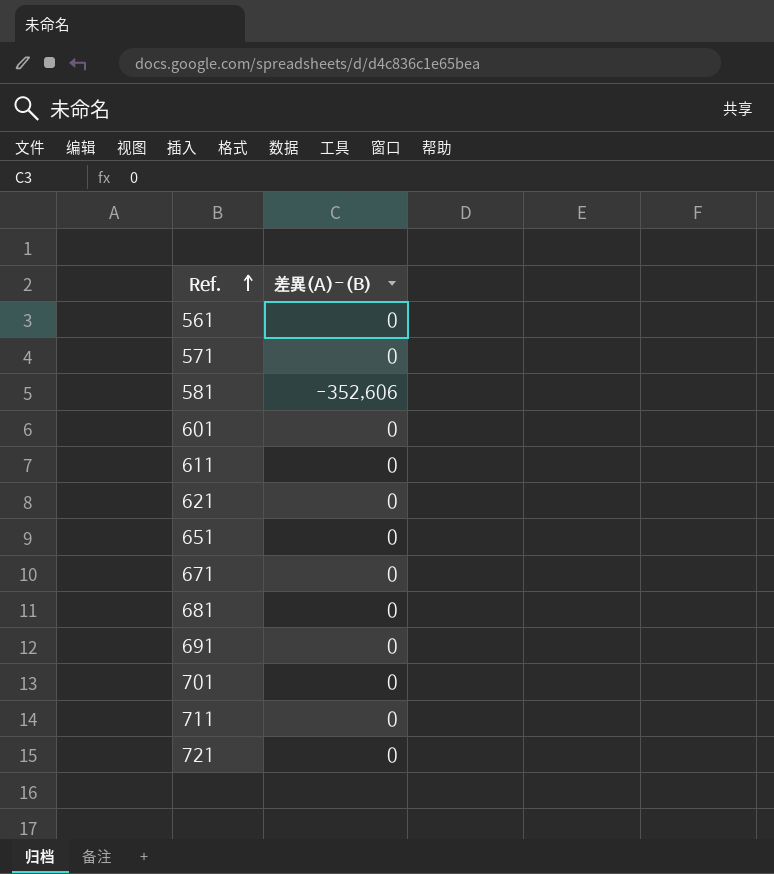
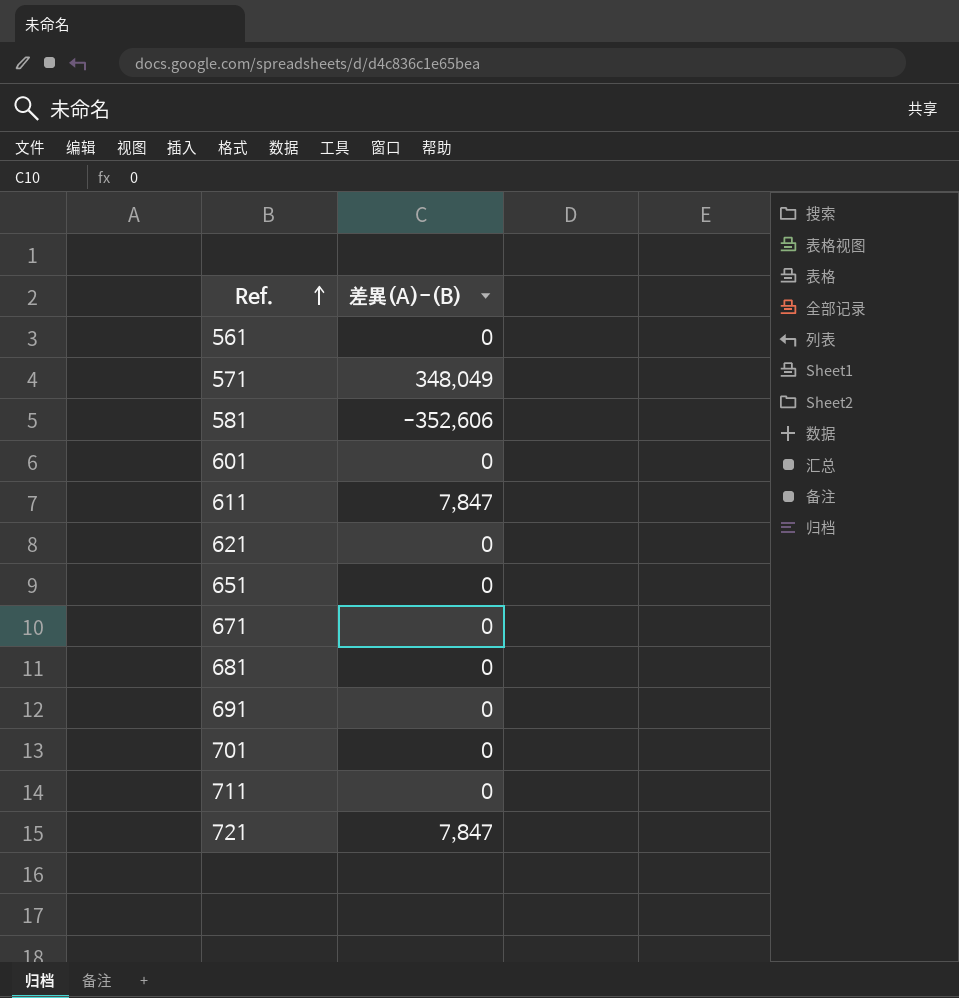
571 | 差異(A)-(B): 0 -> 348,049
611 | 差異(A)-(B): 0 -> 7,847
721 | 差異(A)-(B): 0 -> 7,847

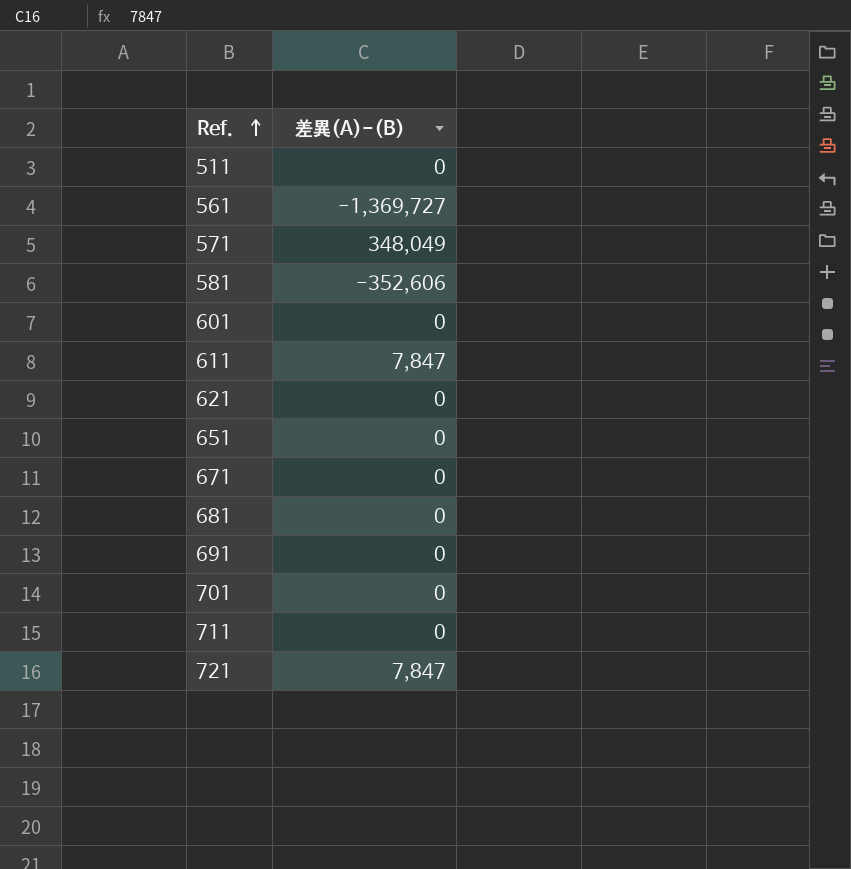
row 511: none -> 0
561 | 差異(A)-(B): 0 -> -1,369,727

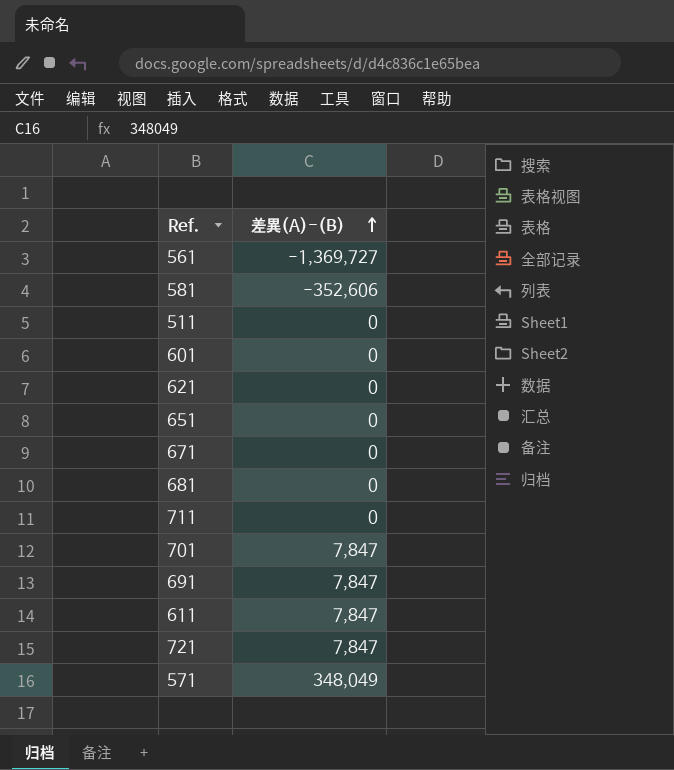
row order: Ref. ascending -> 差異(A)-(B) ascending
701 | 差異(A)-(B): 0 -> 7,847
691 | 差異(A)-(B): 0 -> 7,847

